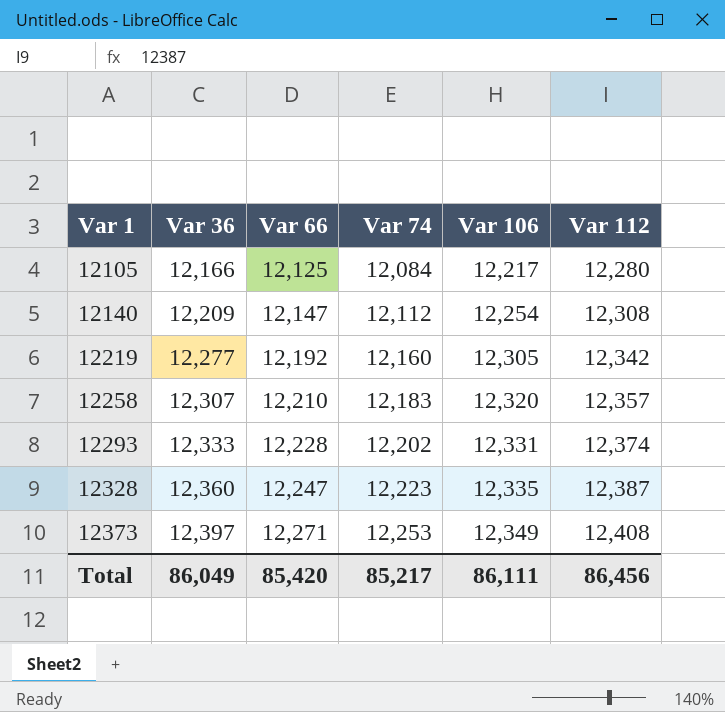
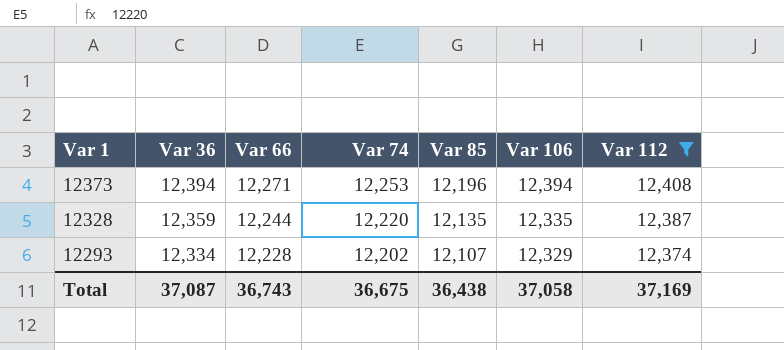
filter: none -> Var 112 >= 12,374
row order: Var 1 ascending -> Var 1 descending
column Var 85 | position: none -> 5
12373 | Var 36: 12,397 -> 12,394
12373 | Var 106: 12,349 -> 12,394
12328 | Var 36: 12,360 -> 12,359
12328 | Var 66: 12,247 -> 12,244
12328 | Var 74: 12,223 -> 12,220
12293 | Var 36: 12,333 -> 12,334
12293 | Var 106: 12,331 -> 12,329
Total | Var 36: 86,049 -> 37,087
Total | Var 66: 85,420 -> 36,743
Total | Var 74: 85,217 -> 36,675
Total | Var 106: 86,111 -> 37,058
Total | Var 112: 86,456 -> 37,169

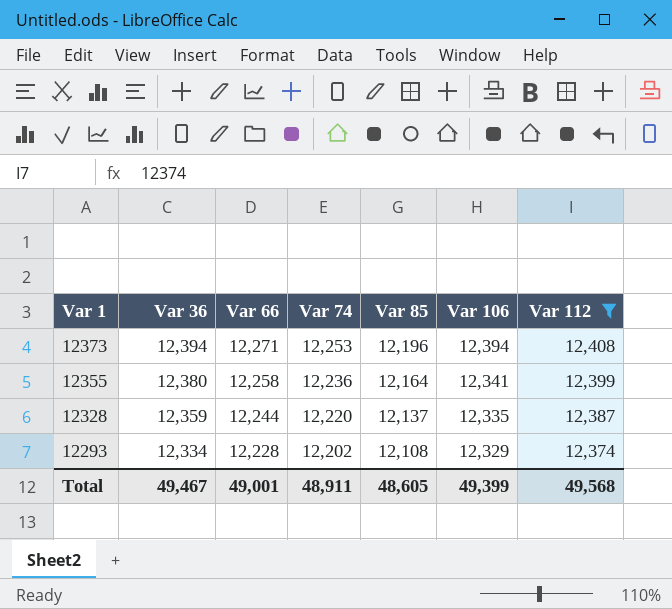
row 12355: none -> 12,380 | 12,258 | 12,236 | 12,164 | 12,341 | 12,399
12328 | Var 85: 12,135 -> 12,137
12293 | Var 85: 12,107 -> 12,108
Total | Var 36: 37,087 -> 49,467
Total | Var 66: 36,743 -> 49,001
Total | Var 74: 36,675 -> 48,911
Total | Var 85: 36,438 -> 48,605
Total | Var 106: 37,058 -> 49,399
Total | Var 112: 37,169 -> 49,568

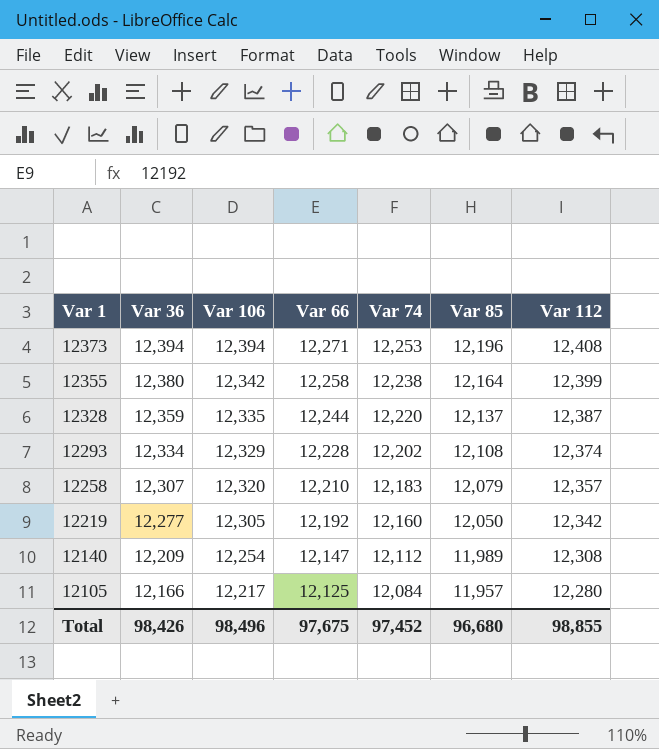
filter: Var 112 >= 12,374 -> none
column Var 106 | position: 6 -> 3
12355 | Var 106: 12,341 -> 12,342
12355 | Var 74: 12,236 -> 12,238
Total | Var 36: 49,467 -> 98,426
Total | Var 106: 49,399 -> 98,496
Total | Var 66: 49,001 -> 97,675
Total | Var 74: 48,911 -> 97,452
Total | Var 85: 48,605 -> 96,680
Total | Var 112: 49,568 -> 98,855

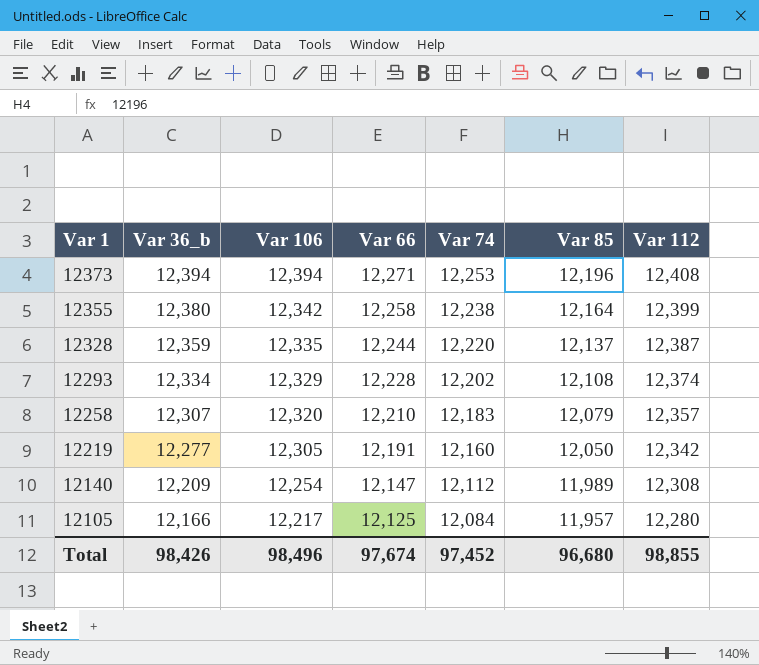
column name: Var 36 -> Var 36_b
12219 | Var 66: 12,192 -> 12,191
Total | Var 66: 97,675 -> 97,674

